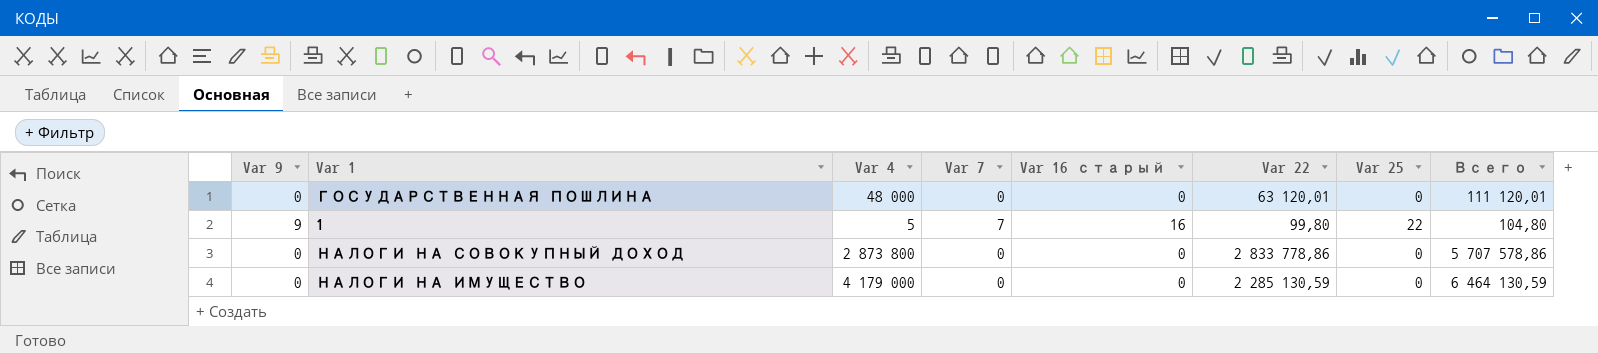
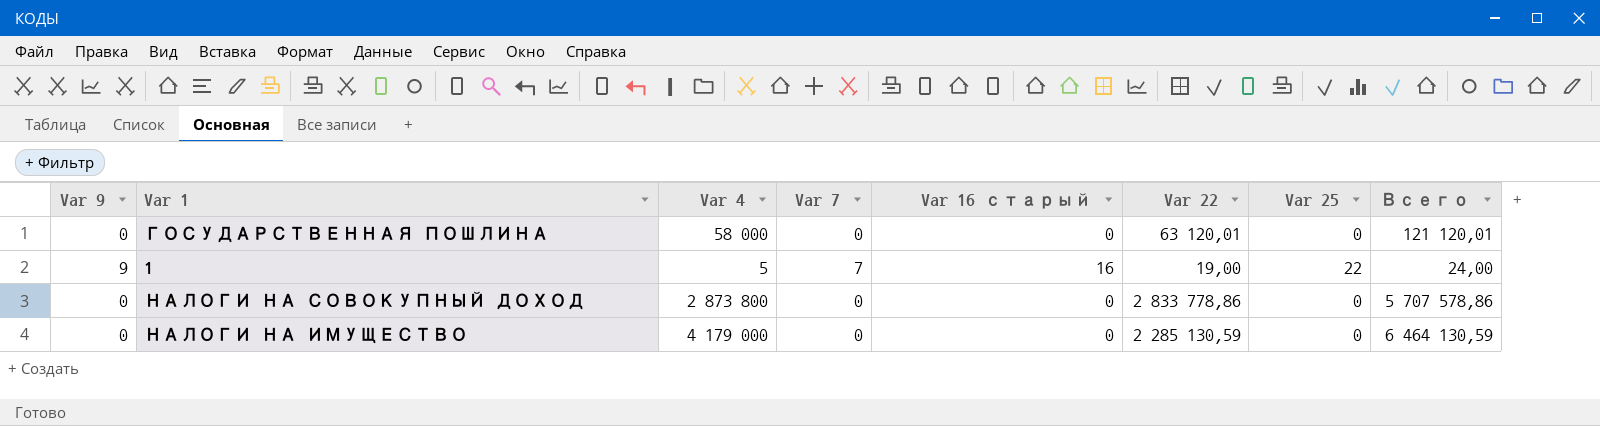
ГОСУДАРСТВЕННАЯ ПОШЛИНА | Var 4: 48 000 -> 58 000
ГОСУДАРСТВЕННАЯ ПОШЛИНА | Всего: 111 120,01 -> 121 120,01
1 | Var 22: 99,80 -> 19,00
1 | Всего: 104,80 -> 24,00

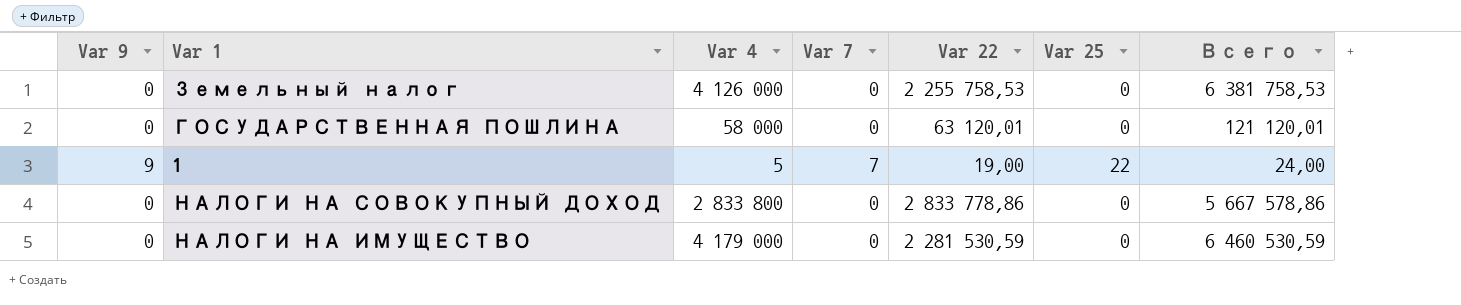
column Var 16 старый | position: 5 -> none
row Земельный налог: none -> 0 | 4 126 000 | 0 | 2 255 758,53 | 0 | 6 381 758,53
НАЛОГИ НА СОВОКУПНЫЙ ДОХОД | Var 4: 2 873 800 -> 2 833 800
НАЛОГИ НА СОВОКУПНЫЙ ДОХОД | Всего: 5 707 578,86 -> 5 667 578,86
НАЛОГИ НА ИМУЩЕСТВО | Var 22: 2 285 130,59 -> 2 281 530,59
НАЛОГИ НА ИМУЩЕСТВО | Всего: 6 464 130,59 -> 6 460 530,59

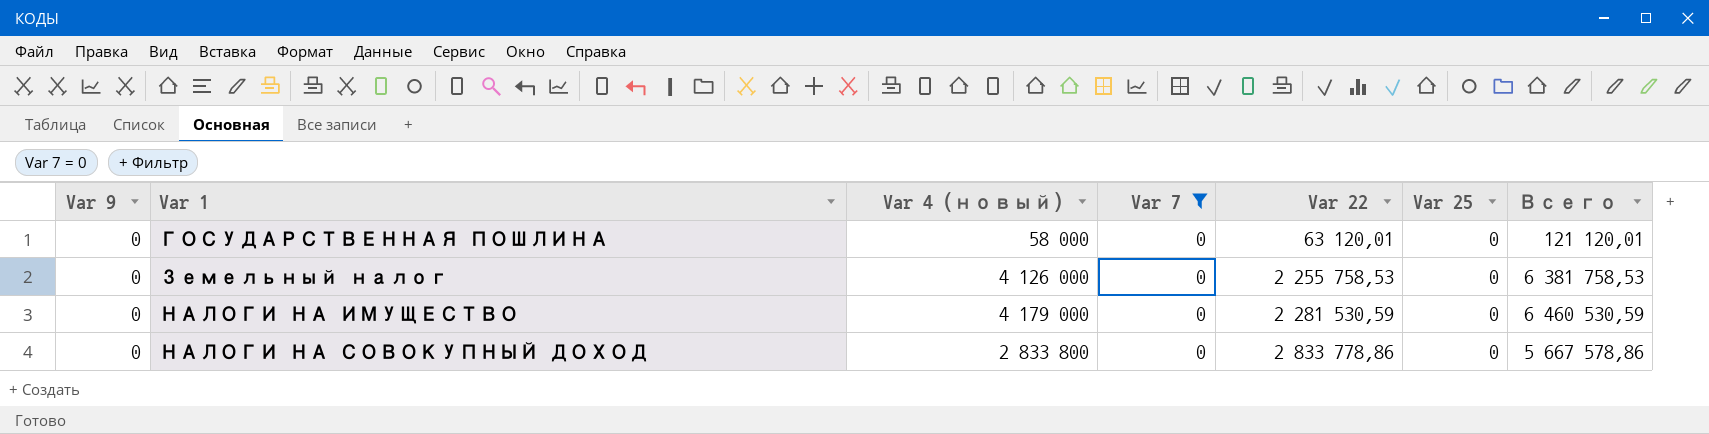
filter: none -> Var 7 = 0
row order: none -> Var 1 ascending
column name: Var 4 -> Var 4 (новый)

